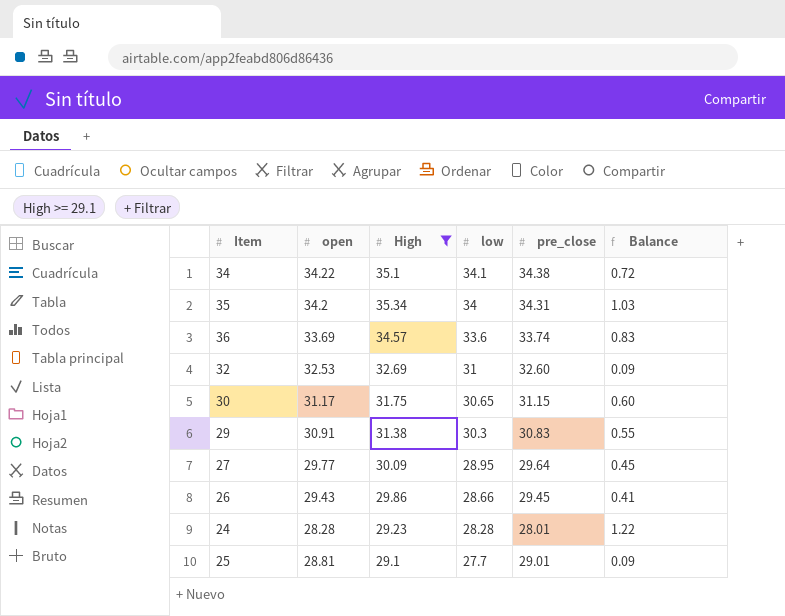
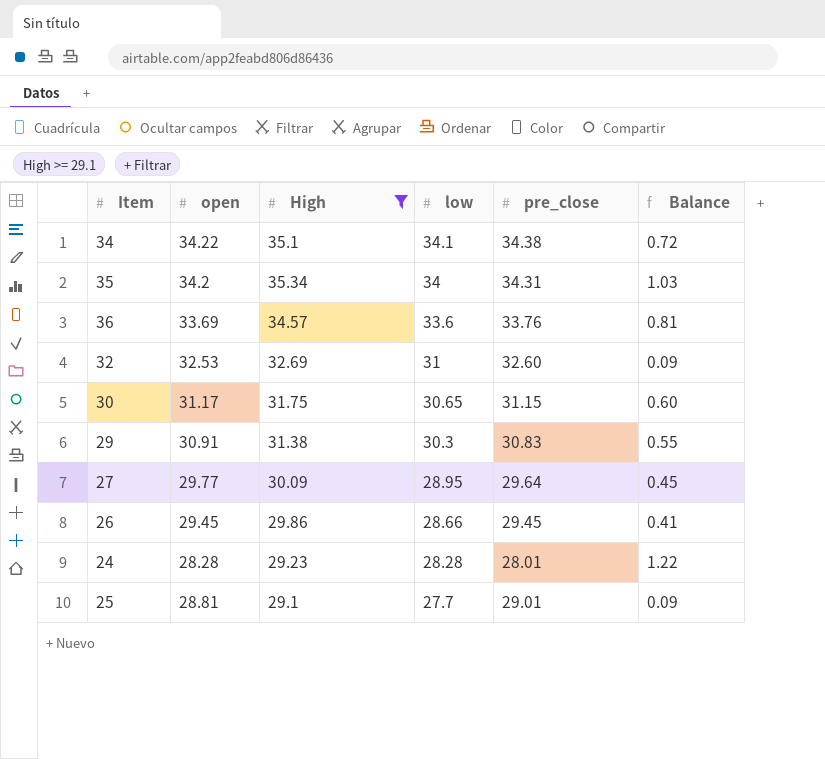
36 | pre_close: 33.74 -> 33.76
36 | Balance: 0.83 -> 0.81
26 | open: 29.43 -> 29.45

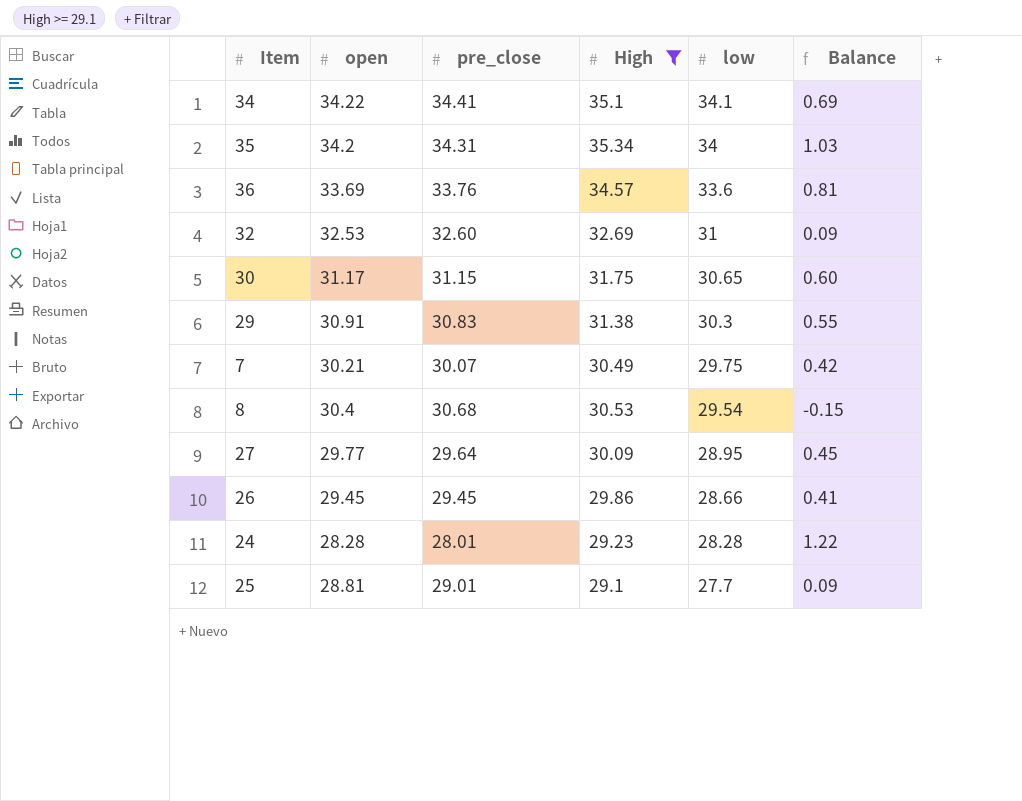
column pre_close | position: 5 -> 3
34 | pre_close: 34.38 -> 34.41
34 | Balance: 0.72 -> 0.69
row 7: none -> 30.21 | 30.07 | 30.49 | 29.75 | 0.42
row 8: none -> 30.4 | 30.68 | 30.53 | 29.54 | -0.15

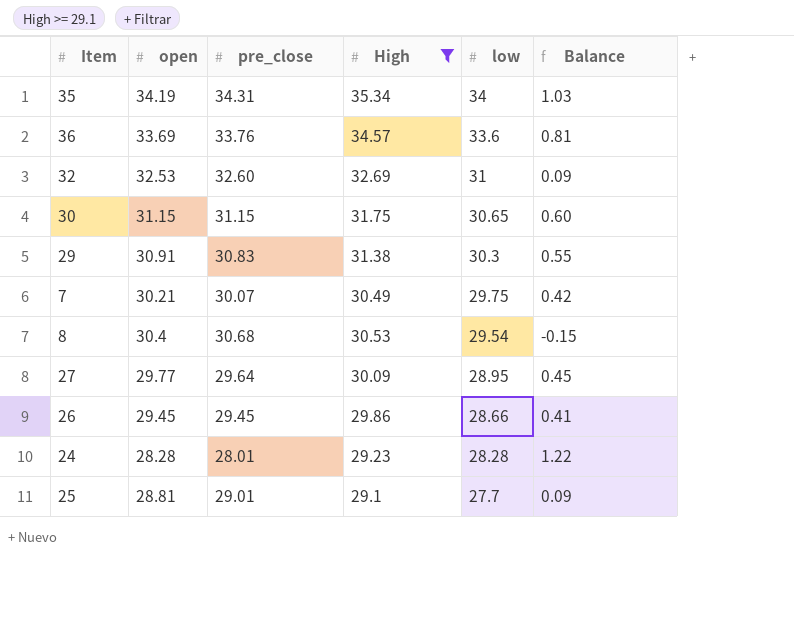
row 34: 34.22 | 34.41 | 35.1 | 34.1 | 0.69 -> none
35 | open: 34.2 -> 34.19
30 | open: 31.17 -> 31.15

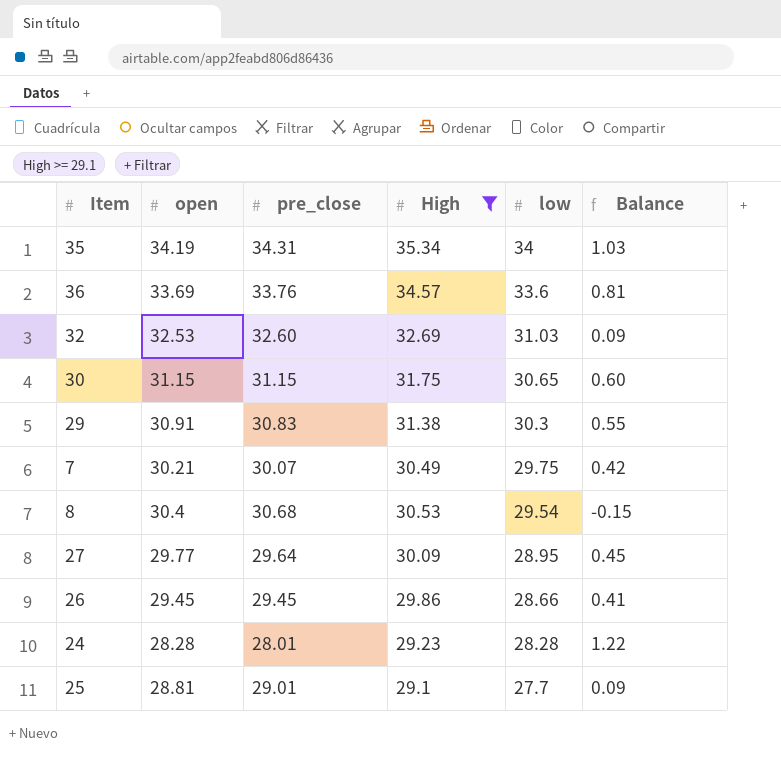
32 | low: 31 -> 31.03

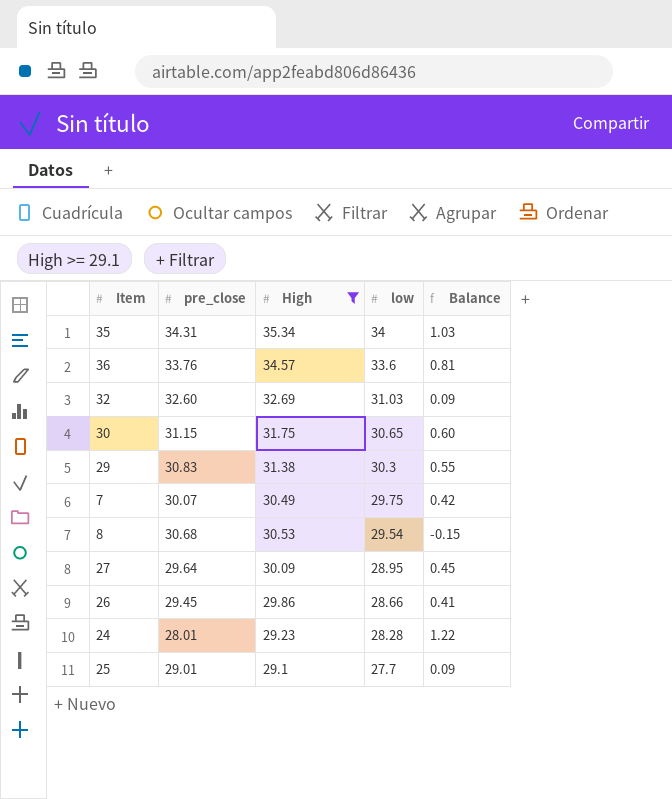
column open | position: 2 -> none

